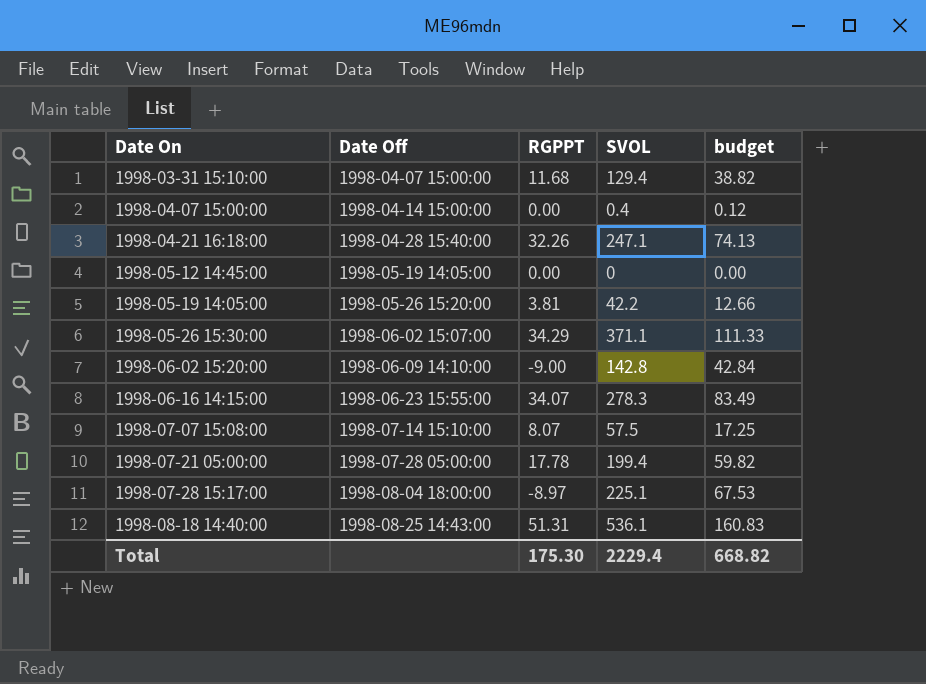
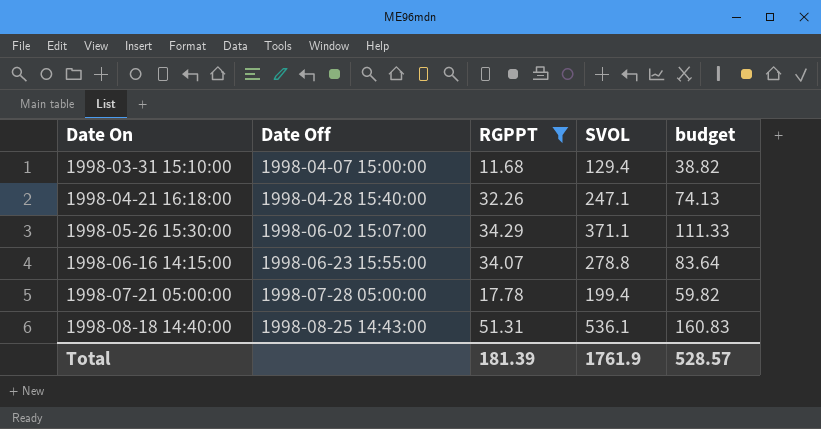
filter: none -> RGPPT >= 11.68
1998-06-16 14:15:00 | SVOL: 278.3 -> 278.8
1998-06-16 14:15:00 | budget: 83.49 -> 83.64
Total | RGPPT: 175.30 -> 181.39
Total | SVOL: 2229.4 -> 1761.9
Total | budget: 668.82 -> 528.57

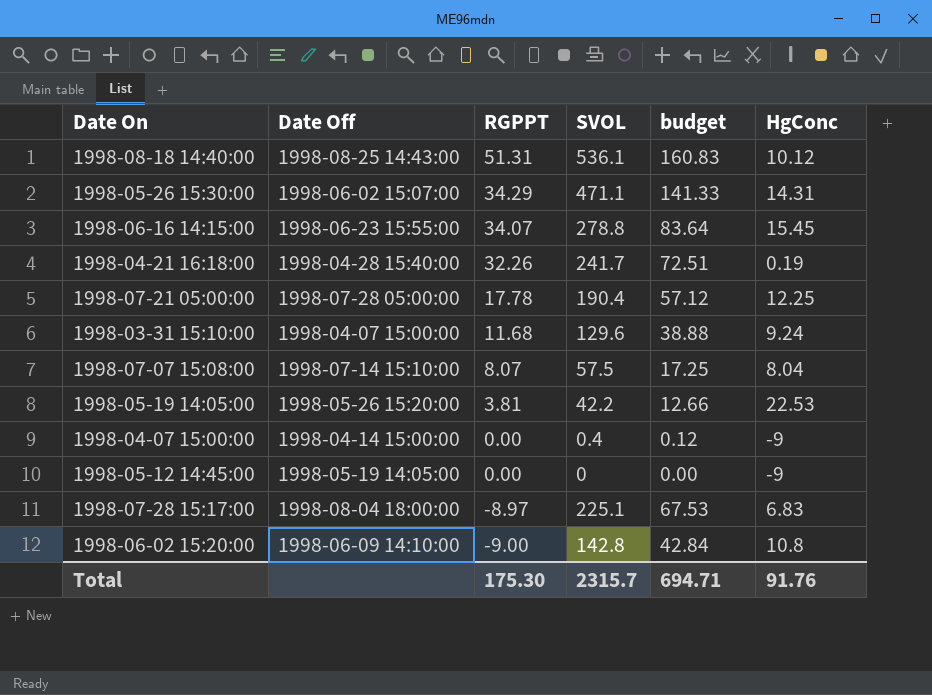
filter: RGPPT >= 11.68 -> none
row order: Date On ascending -> RGPPT descending
column HgConc | position: none -> 6
1998-05-26 15:30:00 | SVOL: 371.1 -> 471.1
1998-05-26 15:30:00 | budget: 111.33 -> 141.33
1998-04-21 16:18:00 | SVOL: 247.1 -> 241.7
1998-04-21 16:18:00 | budget: 74.13 -> 72.51
1998-07-21 05:00:00 | SVOL: 199.4 -> 190.4
1998-07-21 05:00:00 | budget: 59.82 -> 57.12
1998-03-31 15:10:00 | SVOL: 129.4 -> 129.6
1998-03-31 15:10:00 | budget: 38.82 -> 38.88
Total | RGPPT: 181.39 -> 175.30
Total | SVOL: 1761.9 -> 2315.7
Total | budget: 528.57 -> 694.71

